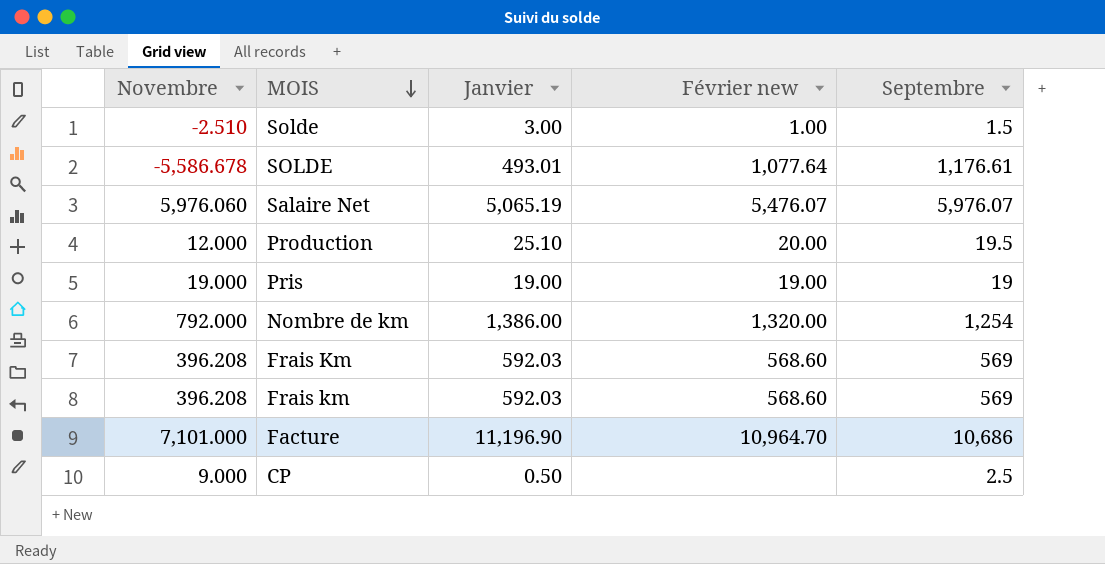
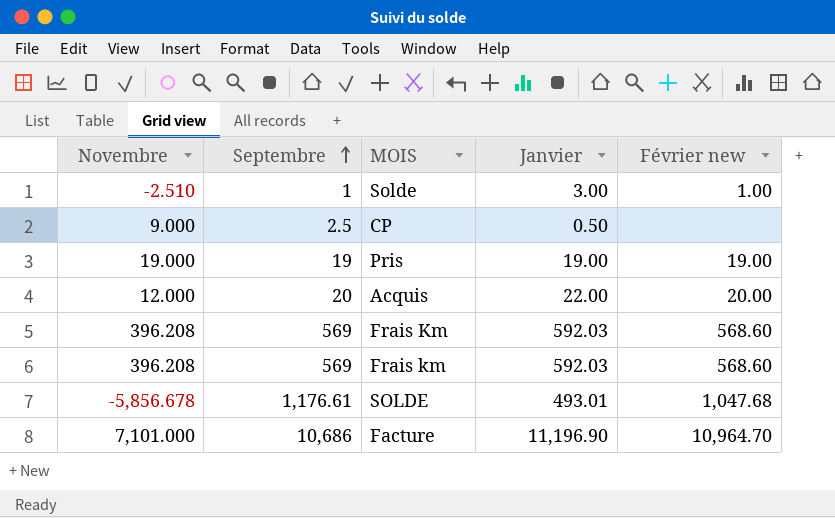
row order: MOIS descending -> Septembre ascending
column Septembre | position: 5 -> 2
row Salaire Net: 5,976.060 | 5,065.19 | 5,476.07 | 5,976.07 -> none
row Production: 12.000 | 25.10 | 20.00 | 19.5 -> none
row Nombre de km: 792.000 | 1,386.00 | 1,320.00 | 1,254 -> none
Solde | Septembre: 1.5 -> 1
row Acquis: none -> 12.000 | 20 | 22.00 | 20.00
SOLDE | Novembre: -5,586.678 -> -5,856.678
SOLDE | Février new: 1,077.64 -> 1,047.68

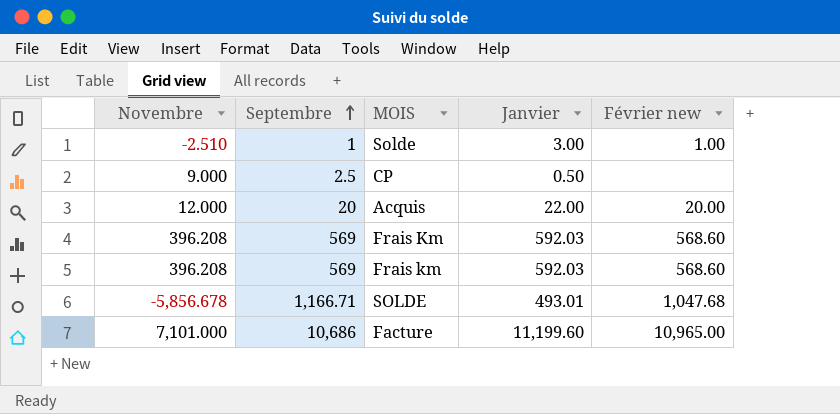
row Pris: 19.000 | 19 | 19.00 | 19.00 -> none
SOLDE | Septembre: 1,176.61 -> 1,166.71
Facture | Janvier: 11,196.90 -> 11,199.60
Facture | Février new: 10,964.70 -> 10,965.00

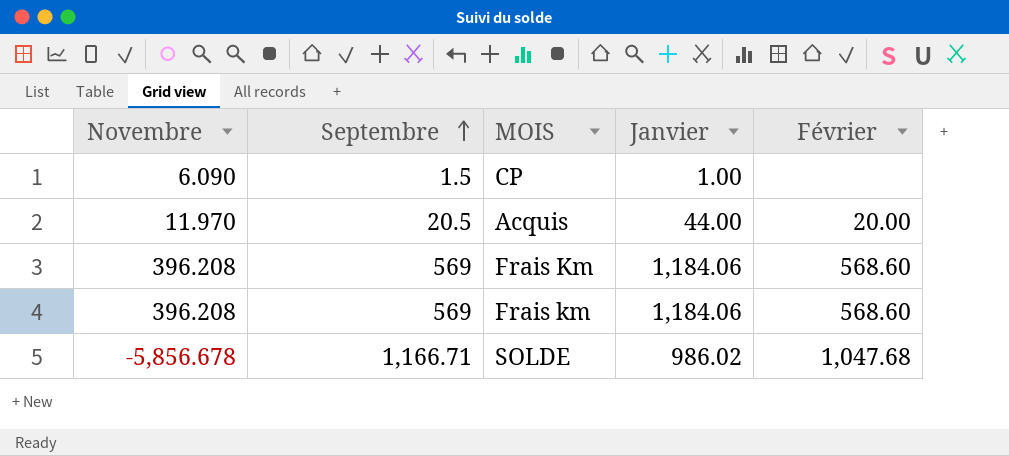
column name: Février new -> Février
row Solde: -2.510 | 1 | 3.00 | 1.00 -> none
row Facture: 7,101.000 | 10,686 | 11,199.60 | 10,965.00 -> none
CP | Novembre: 9.000 -> 6.090
CP | Septembre: 2.5 -> 1.5
CP | Janvier: 0.50 -> 1.00
Acquis | Novembre: 12.000 -> 11.970
Acquis | Septembre: 20 -> 20.5
Acquis | Janvier: 22.00 -> 44.00
Frais Km | Janvier: 592.03 -> 1,184.06
Frais km | Janvier: 592.03 -> 1,184.06
SOLDE | Janvier: 493.01 -> 986.02

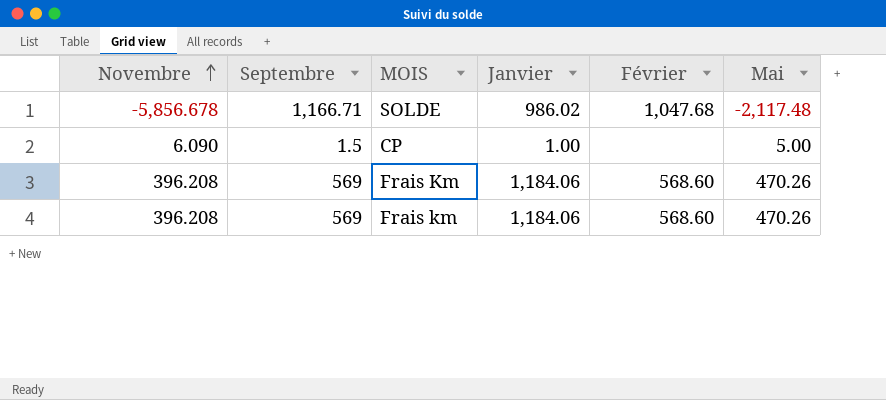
row order: Septembre ascending -> Novembre ascending
column Mai | position: none -> 6
row Acquis: 11.970 | 20.5 | 44.00 | 20.00 -> none

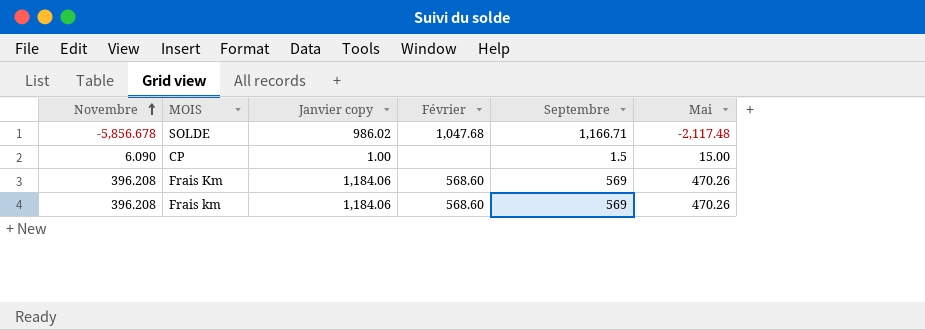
column name: Janvier -> Janvier copy
column Septembre | position: 2 -> 5
CP | Mai: 5.00 -> 15.00

